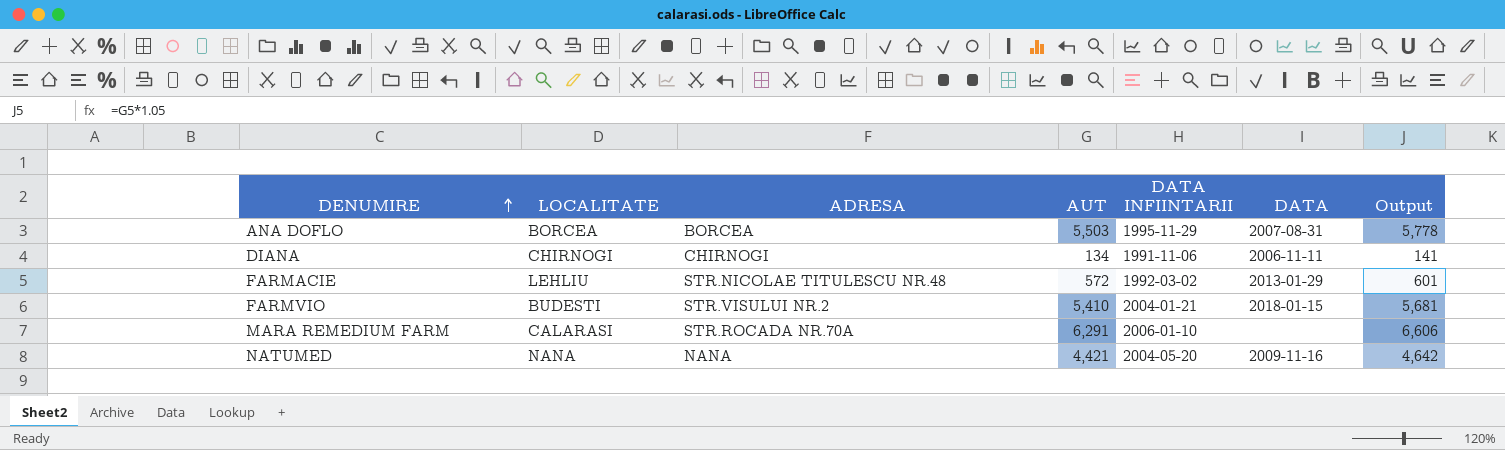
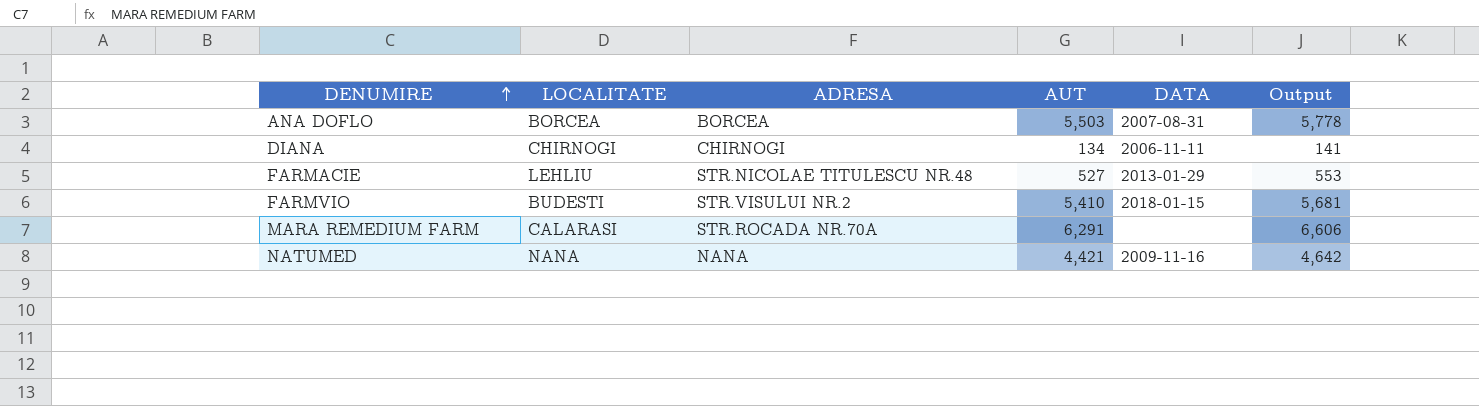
column DATA INFIINTARII | position: 5 -> none
FARMACIE | AUT: 572 -> 527
FARMACIE | Output: 601 -> 553

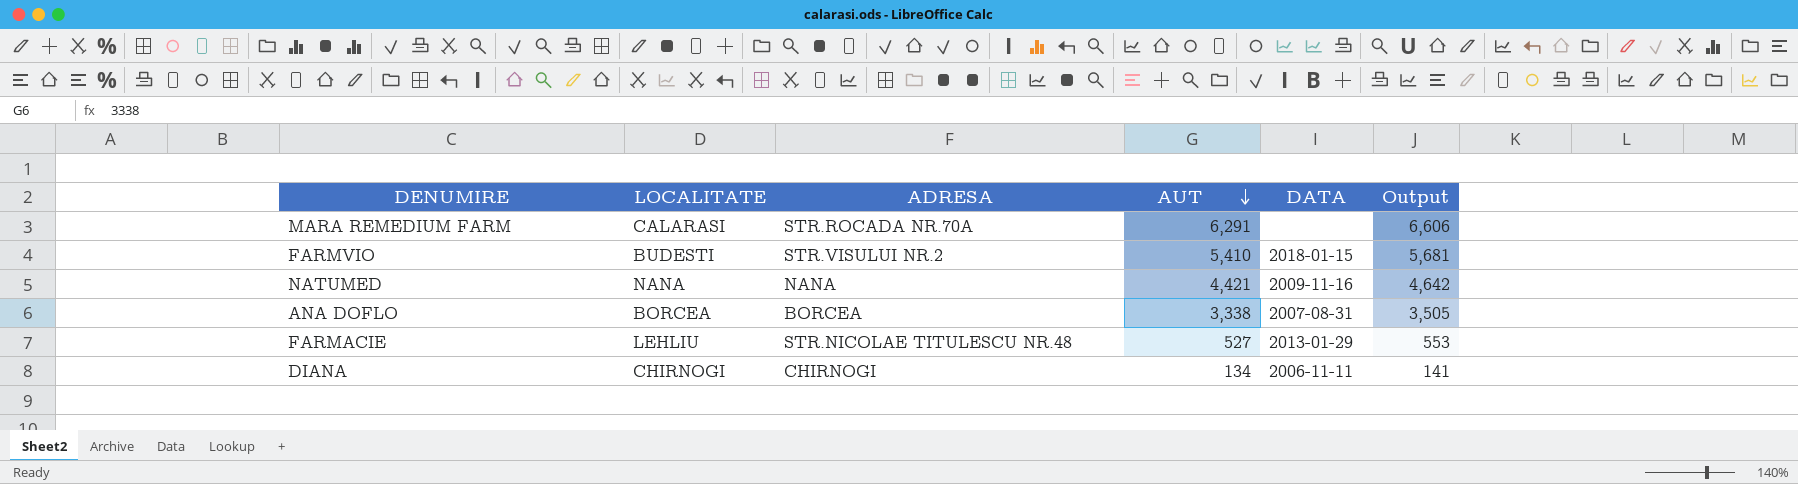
row order: DENUMIRE ascending -> AUT descending
ANA DOFLO | AUT: 5,503 -> 3,338
ANA DOFLO | Output: 5,778 -> 3,505

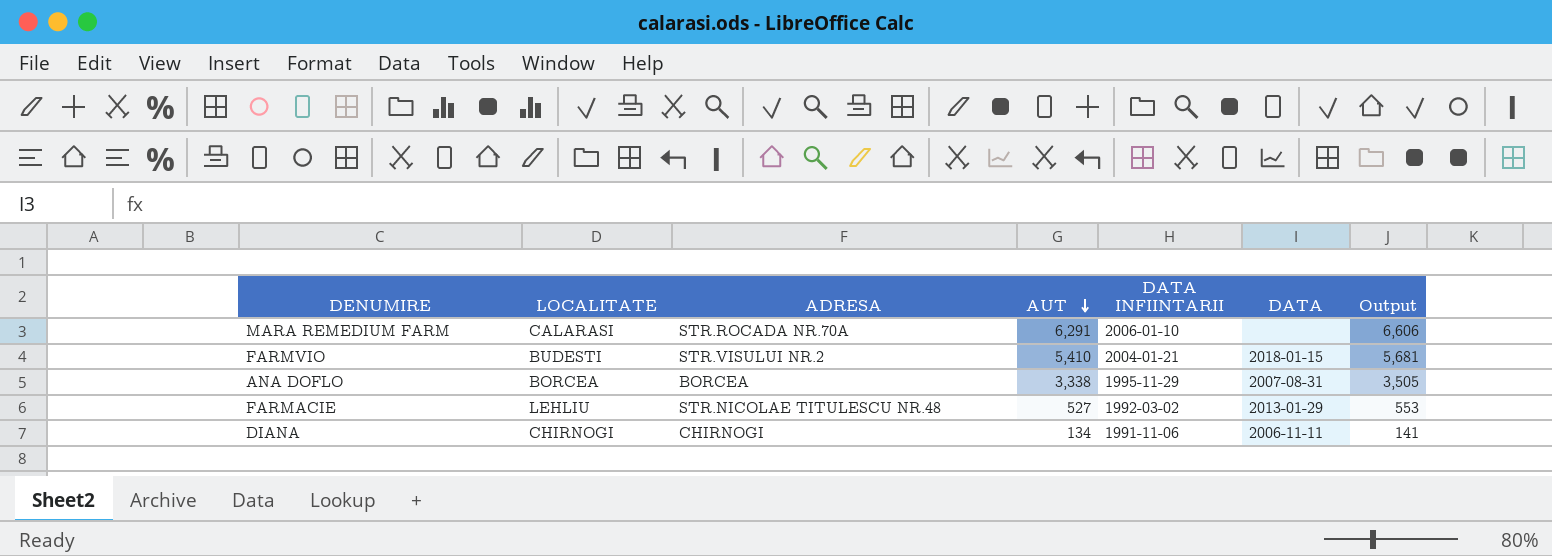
column DATA INFIINTARII | position: none -> 5
row NATUMED: NANA | NANA | 4,421 | 2009-11-16 | 4,642 -> none

